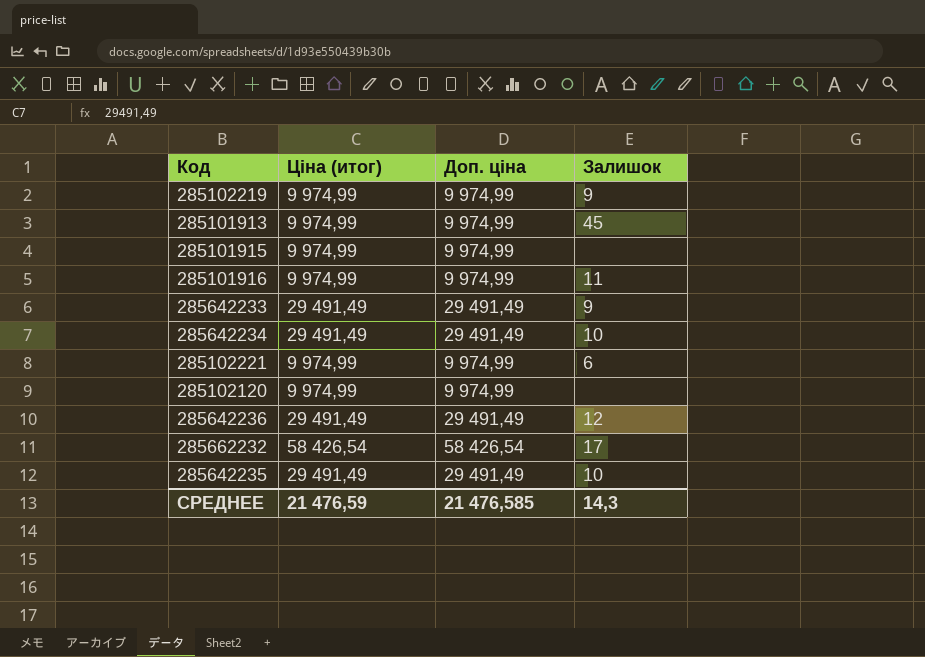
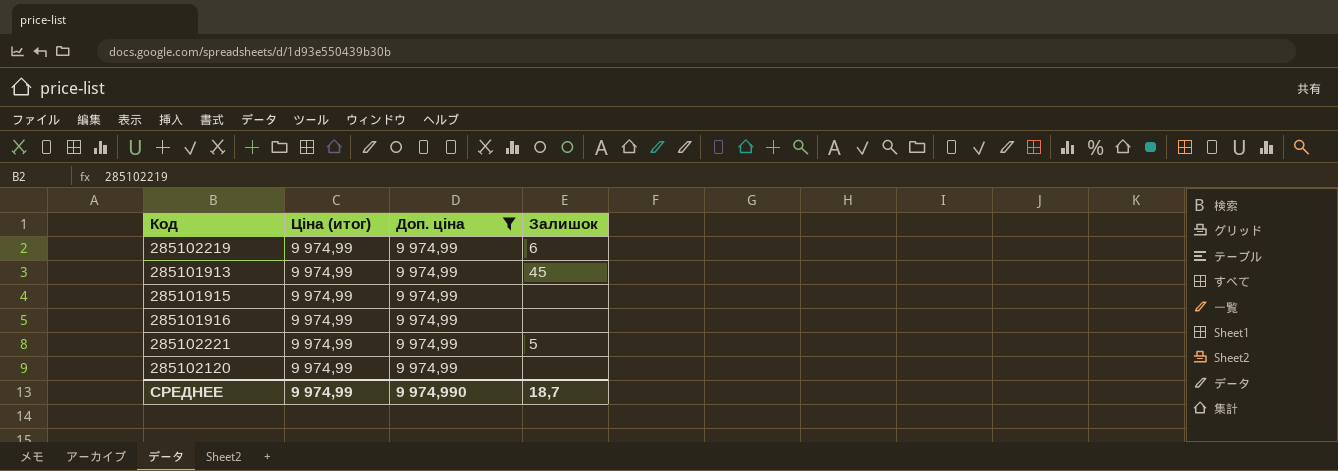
filter: none -> Доп. ціна = 9 974,99
285102219 | Залишок: 9 -> 6
285101916 | Залишок: 11 -> none
285102221 | Залишок: 6 -> 5
СРЕДНЕЕ | Ціна (итог): 21 476,59 -> 9 974,99
СРЕДНЕЕ | Доп. ціна: 21 476,585 -> 9 974,990
СРЕДНЕЕ | Залишок: 14,3 -> 18,7

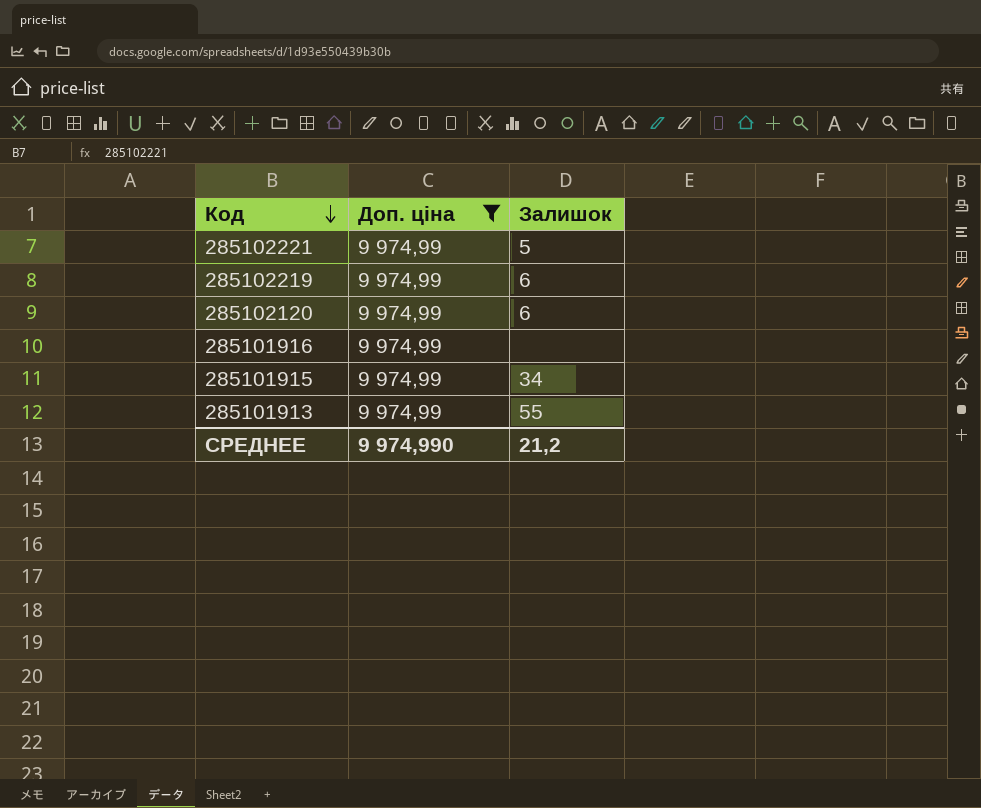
row order: none -> Код descending
column Ціна (итог) | position: 2 -> none
285102120 | Залишок: none -> 6
285101915 | Залишок: none -> 34
285101913 | Залишок: 45 -> 55
СРЕДНЕЕ | Залишок: 18,7 -> 21,2

